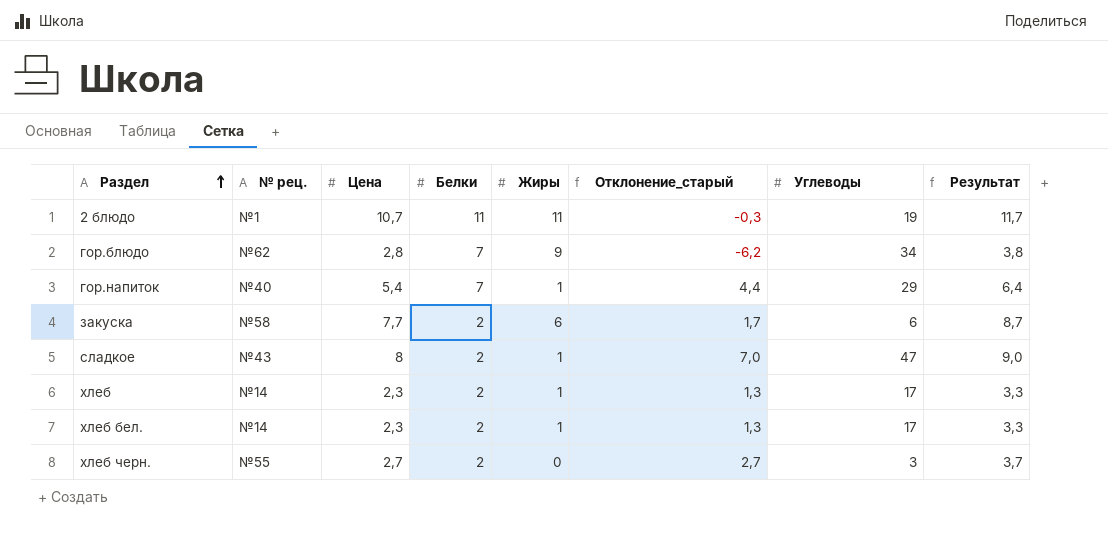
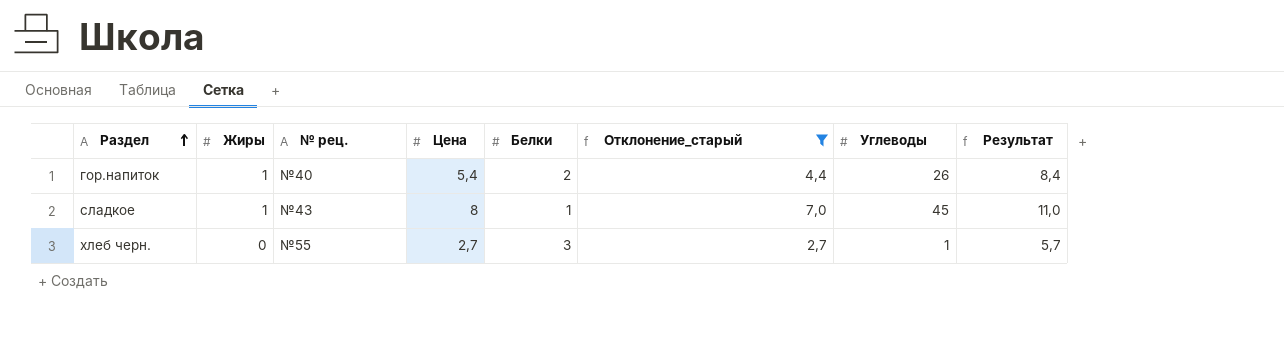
filter: none -> Отклонение_старый >= 2,7
column Жиры | position: 5 -> 2
column Результат | formula: [Цена] + 1 -> [Цена] + 3
гор.напиток | Белки: 7 -> 2
гор.напиток | Углеводы: 29 -> 26
сладкое | Белки: 2 -> 1
сладкое | Углеводы: 47 -> 45
хлеб черн. | Белки: 2 -> 3
хлеб черн. | Углеводы: 3 -> 1

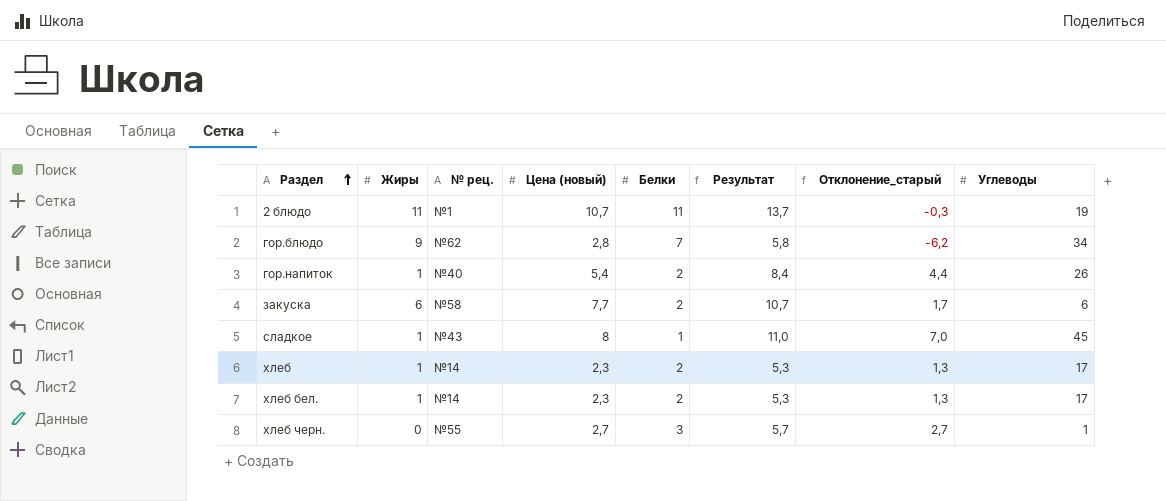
filter: Отклонение_старый >= 2,7 -> none
column name: Цена -> Цена (новый)
column Результат | position: 8 -> 6

